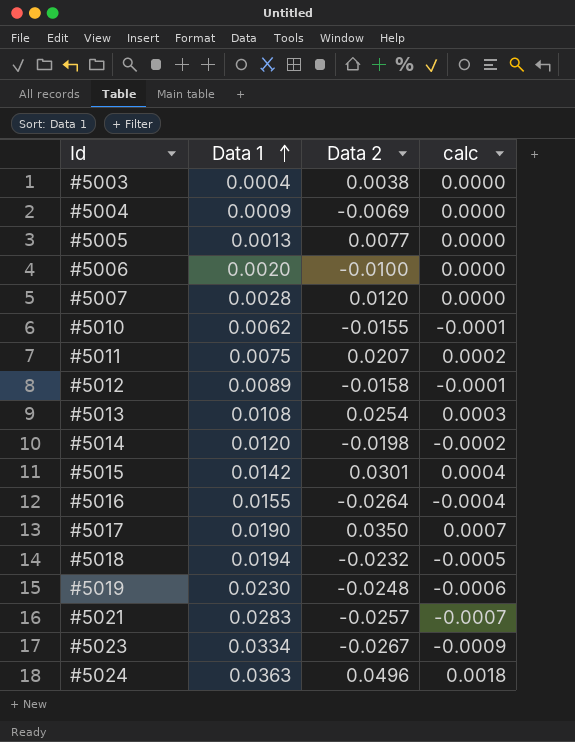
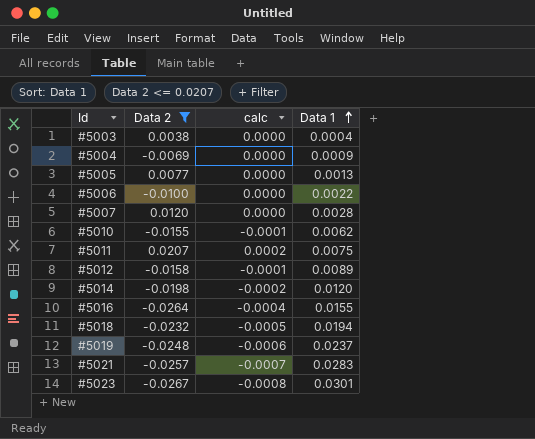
filter: none -> Data 2 <= 0.0207
column Data 1 | position: 2 -> 4
#5006 | Data 1: 0.0020 -> 0.0022
#5019 | Data 1: 0.0230 -> 0.0237
#5023 | calc: -0.0009 -> -0.0008
#5023 | Data 1: 0.0334 -> 0.0301

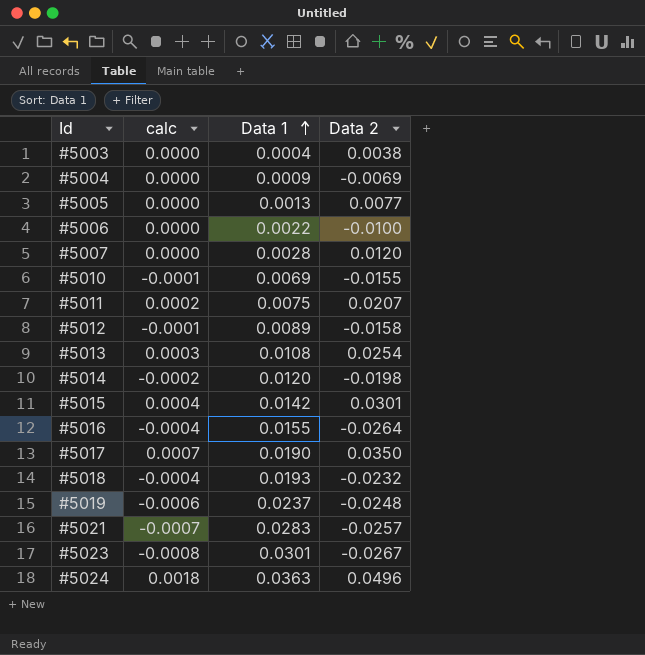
filter: Data 2 <= 0.0207 -> none
column Data 2 | position: 2 -> 4
#5010 | Data 1: 0.0062 -> 0.0069
#5018 | calc: -0.0005 -> -0.0004
#5018 | Data 1: 0.0194 -> 0.0193

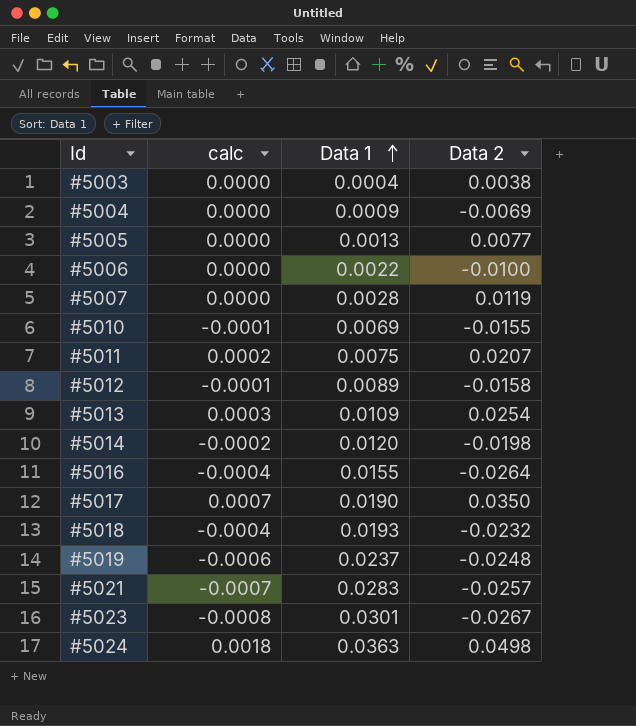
row #5015: 0.0004 | 0.0142 | 0.0301 -> none
#5007 | Data 2: 0.0120 -> 0.0119
#5013 | Data 1: 0.0108 -> 0.0109
#5024 | Data 2: 0.0496 -> 0.0498

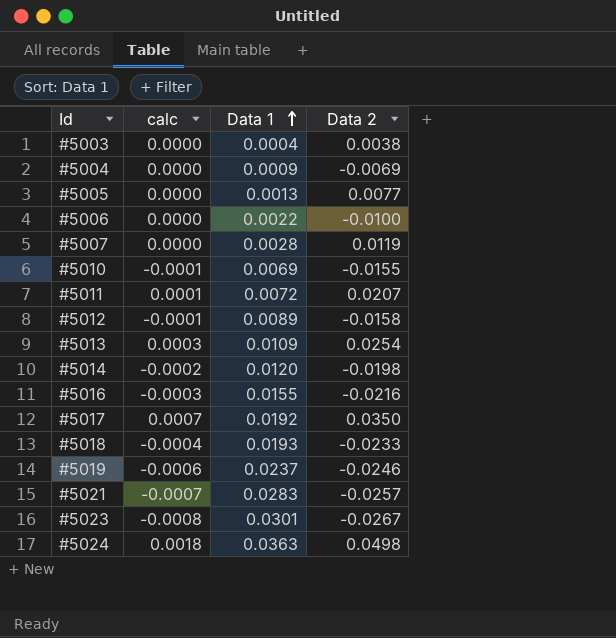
#5011 | calc: 0.0002 -> 0.0001
#5011 | Data 1: 0.0075 -> 0.0072
#5016 | calc: -0.0004 -> -0.0003
#5016 | Data 2: -0.0264 -> -0.0216
#5017 | Data 1: 0.0190 -> 0.0192
#5018 | Data 2: -0.0232 -> -0.0233
#5019 | Data 2: -0.0248 -> -0.0246

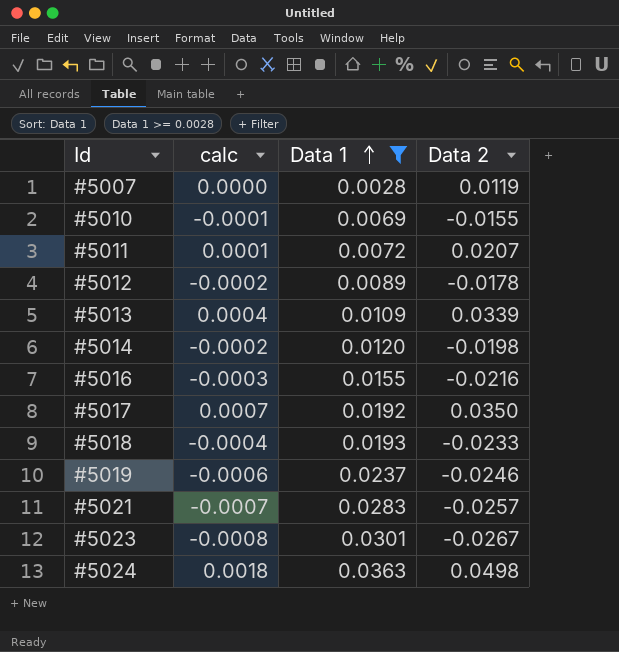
filter: none -> Data 1 >= 0.0028
#5012 | calc: -0.0001 -> -0.0002
#5012 | Data 2: -0.0158 -> -0.0178
#5013 | calc: 0.0003 -> 0.0004
#5013 | Data 2: 0.0254 -> 0.0339

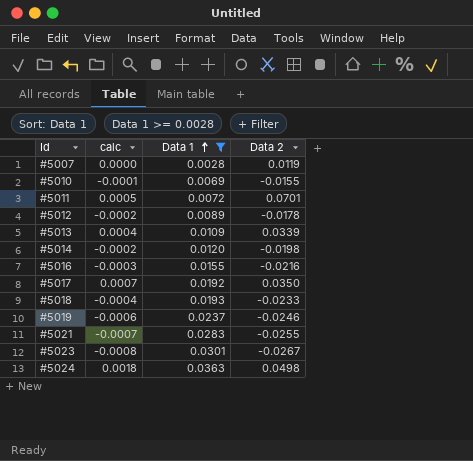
#5011 | calc: 0.0001 -> 0.0005
#5011 | Data 2: 0.0207 -> 0.0701
#5021 | Data 2: -0.0257 -> -0.0255

